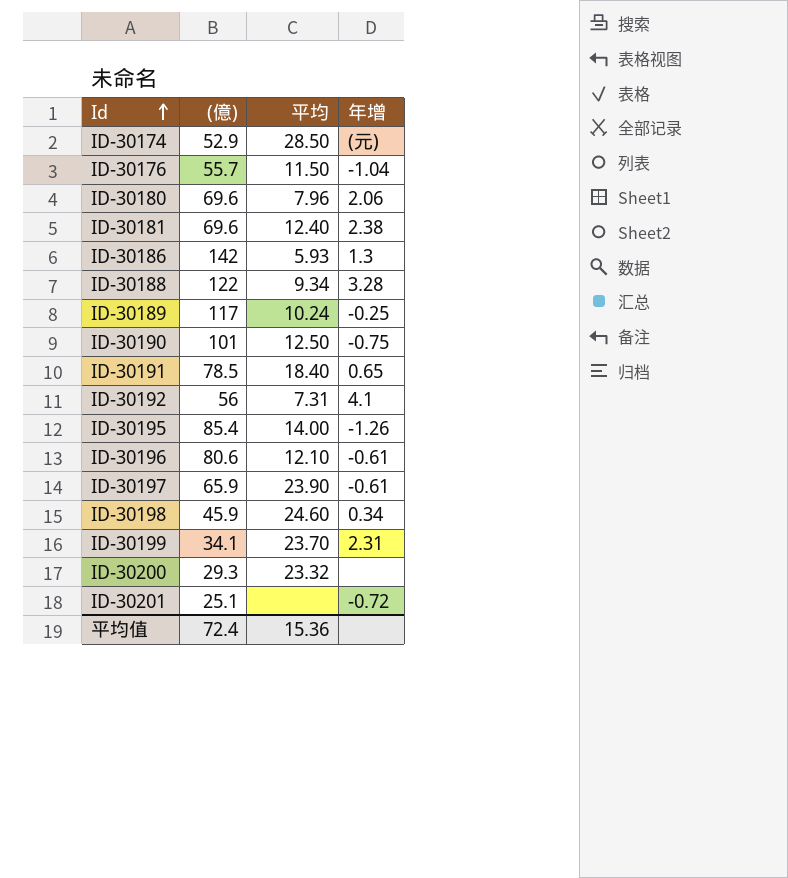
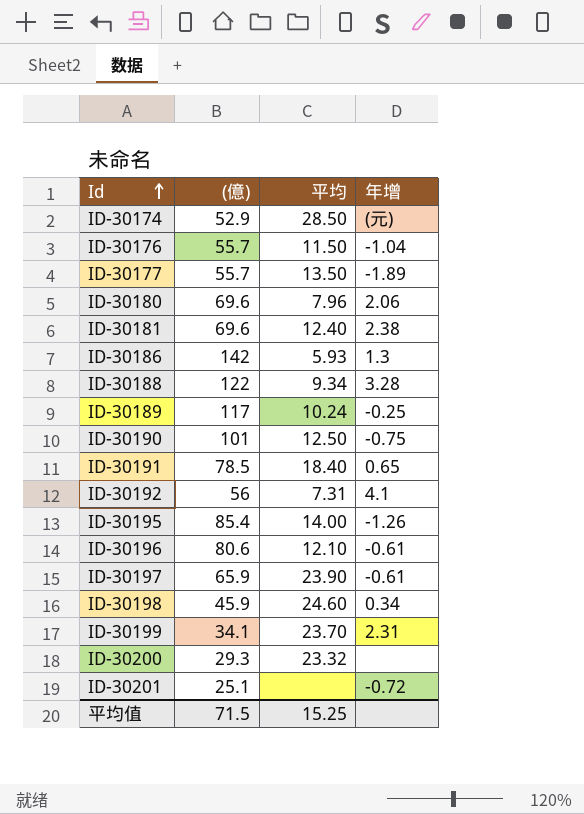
row ID-30177: none -> 55.7 | 13.50 | -1.89
平均值 | (億): 72.4 -> 71.5
平均值 | 平均: 15.36 -> 15.25

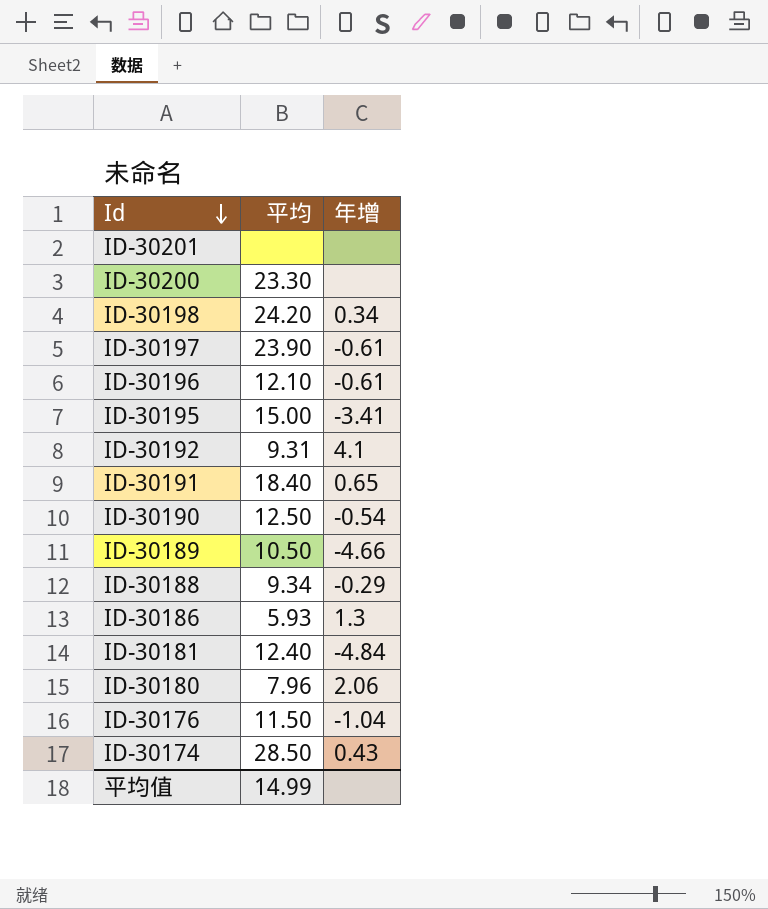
row order: Id ascending -> Id descending
column (億) | position: 2 -> none
row ID-30177: 55.7 | 13.50 | -1.89 -> none
row ID-30199: 34.1 | 23.70 | 2.31 -> none
ID-30201 | 年增: -0.72 -> none
ID-30200 | 平均: 23.32 -> 23.30
ID-30198 | 平均: 24.60 -> 24.20
ID-30195 | 平均: 14.00 -> 15.00
ID-30195 | 年增: -1.26 -> -3.41
ID-30192 | 平均: 7.31 -> 9.31
ID-30190 | 年增: -0.75 -> -0.54
ID-30189 | 平均: 10.24 -> 10.50
ID-30189 | 年增: -0.25 -> -4.66
ID-30188 | 年增: 3.28 -> -0.29
ID-30181 | 年增: 2.38 -> -4.84
ID-30174 | 年增: (元) -> 0.43
平均值 | 平均: 15.25 -> 14.99

